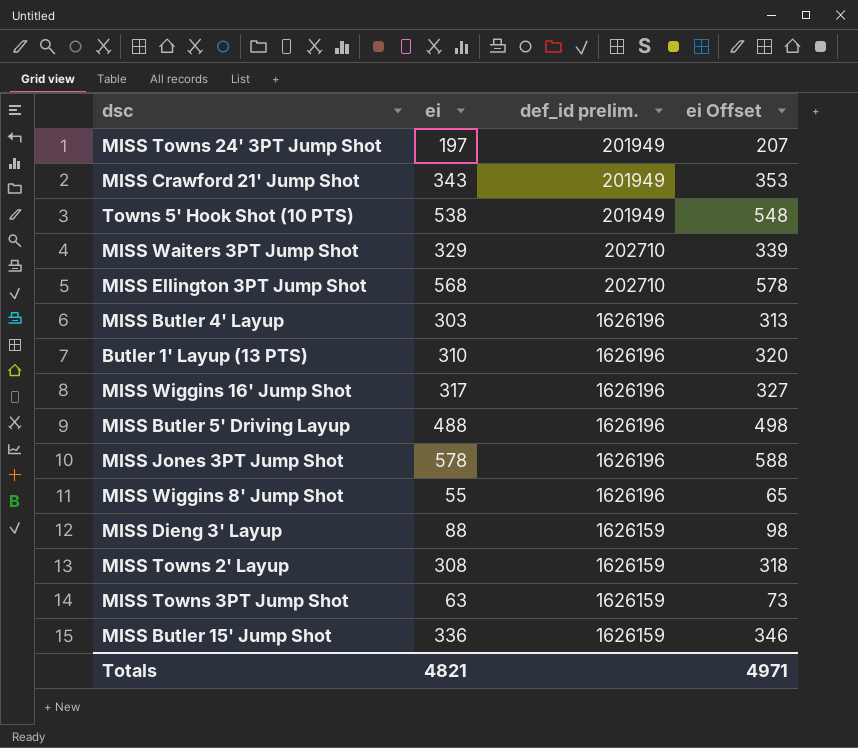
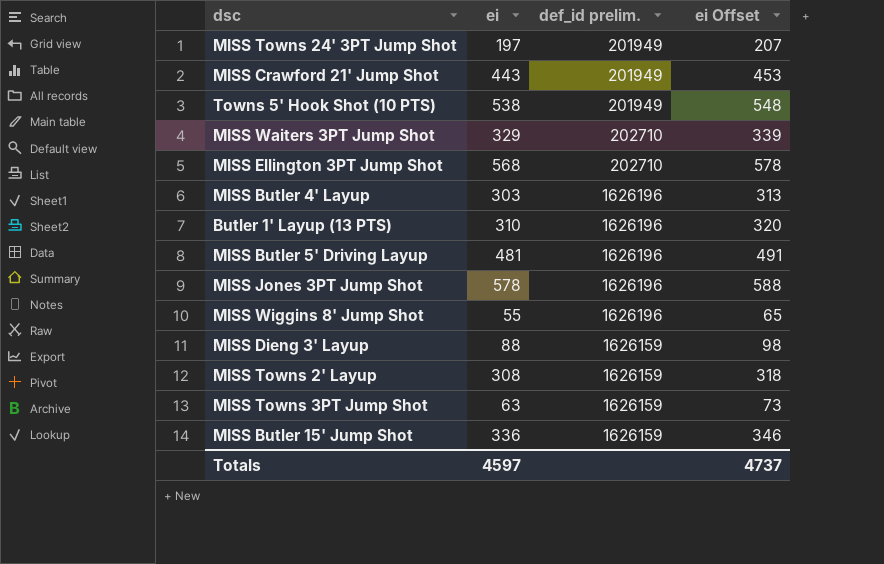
row MISS Wiggins 16' Jump Shot: 317 | 1626196 | 327 -> none
MISS Crawford 21' Jump Shot | ei: 343 -> 443
MISS Crawford 21' Jump Shot | ei Offset: 353 -> 453
MISS Butler 5' Driving Layup | ei: 488 -> 481
MISS Butler 5' Driving Layup | ei Offset: 498 -> 491
Totals | ei: 4821 -> 4597
Totals | ei Offset: 4971 -> 4737

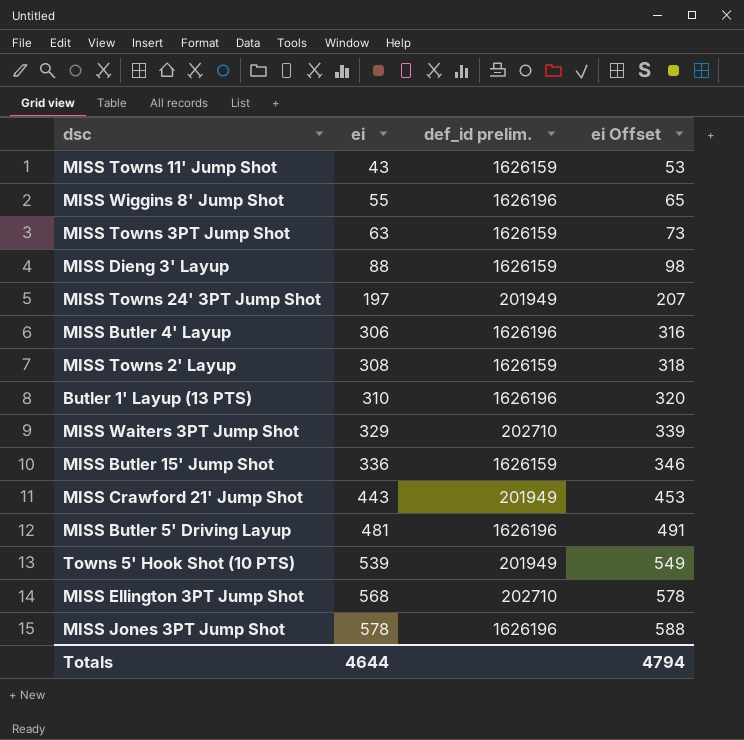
row order: none -> ei ascending
row MISS Towns 11' Jump Shot: none -> 43 | 1626159 | 53
MISS Butler 4' Layup | ei: 303 -> 306
MISS Butler 4' Layup | ei Offset: 313 -> 316
Towns 5' Hook Shot (10 PTS) | ei: 538 -> 539
Towns 5' Hook Shot (10 PTS) | ei Offset: 548 -> 549
Totals | ei: 4597 -> 4644
Totals | ei Offset: 4737 -> 4794

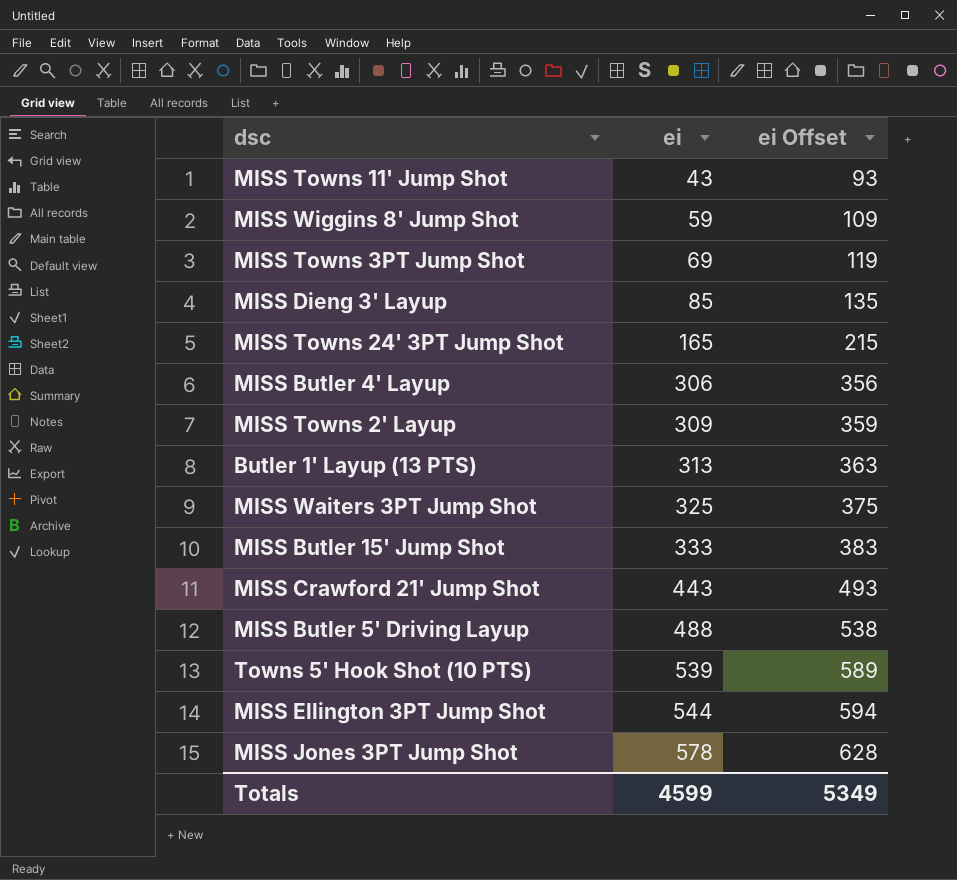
column def_id prelim. | position: 3 -> none
column ei Offset | formula: [ei] + 10 -> [ei] + 50
MISS Wiggins 8' Jump Shot | ei: 55 -> 59
MISS Towns 3PT Jump Shot | ei: 63 -> 69
MISS Dieng 3' Layup | ei: 88 -> 85
MISS Towns 24' 3PT Jump Shot | ei: 197 -> 165
MISS Towns 2' Layup | ei: 308 -> 309
Butler 1' Layup (13 PTS) | ei: 310 -> 313
MISS Waiters 3PT Jump Shot | ei: 329 -> 325
MISS Butler 15' Jump Shot | ei: 336 -> 333
MISS Butler 5' Driving Layup | ei: 481 -> 488
MISS Ellington 3PT Jump Shot | ei: 568 -> 544
Totals | ei: 4644 -> 4599
Totals | ei Offset: 4794 -> 5349

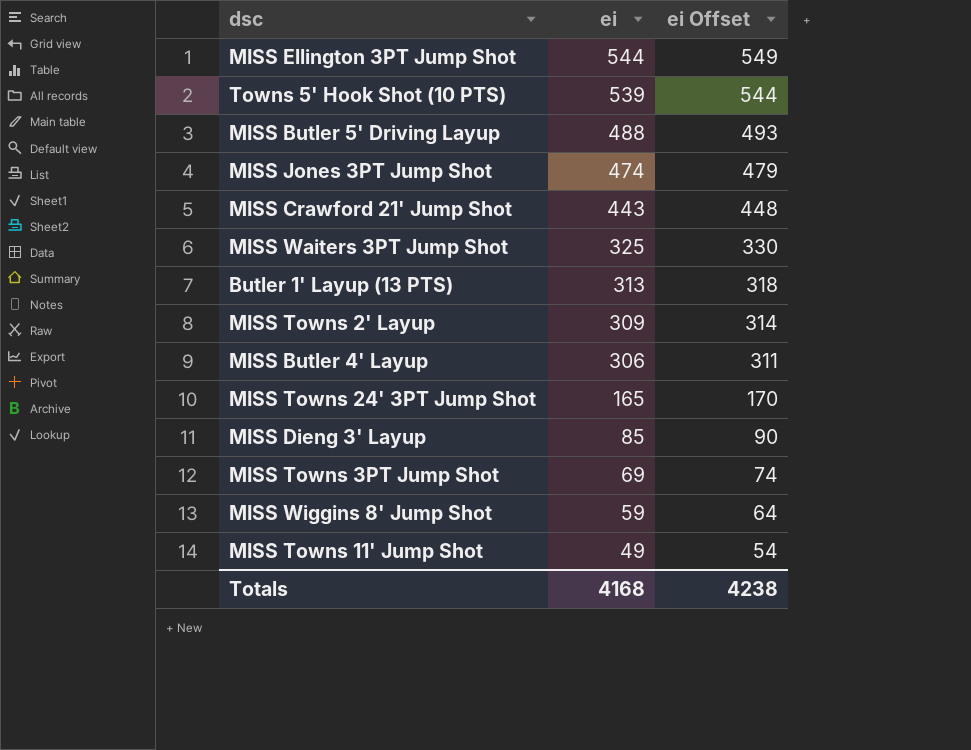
row order: ei ascending -> ei descending
column ei Offset | formula: [ei] + 50 -> [ei] + 5
row MISS Butler 15' Jump Shot: 333 | 383 -> none
MISS Jones 3PT Jump Shot | ei: 578 -> 474
MISS Towns 11' Jump Shot | ei: 43 -> 49
Totals | ei: 4599 -> 4168
Totals | ei Offset: 5349 -> 4238

